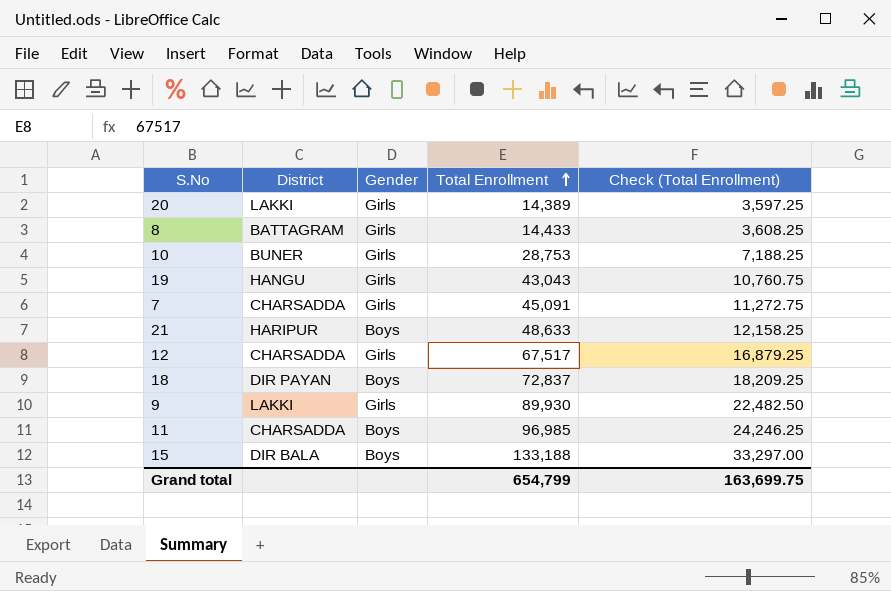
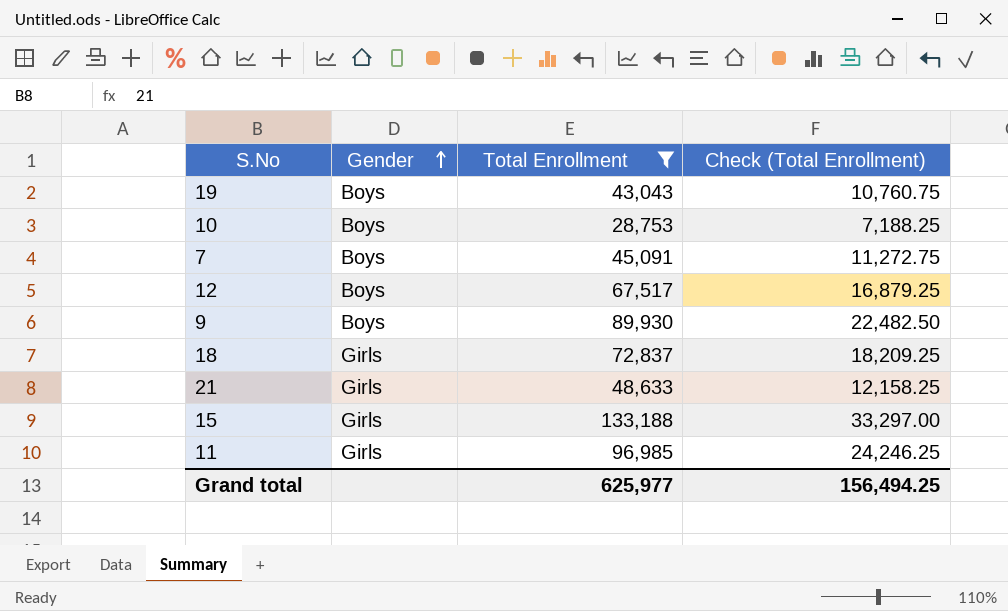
filter: none -> Total Enrollment >= 28,753
row order: Total Enrollment ascending -> Gender ascending
column District | position: 2 -> none
19 | Gender: Girls -> Boys
10 | Gender: Girls -> Boys
7 | Gender: Girls -> Boys
12 | Gender: Girls -> Boys
9 | Gender: Girls -> Boys
18 | Gender: Boys -> Girls
21 | Gender: Boys -> Girls
15 | Gender: Boys -> Girls
11 | Gender: Boys -> Girls
Grand total | Total Enrollment: 654,799 -> 625,977
Grand total | Check (Total Enrollment): 163,699.75 -> 156,494.25

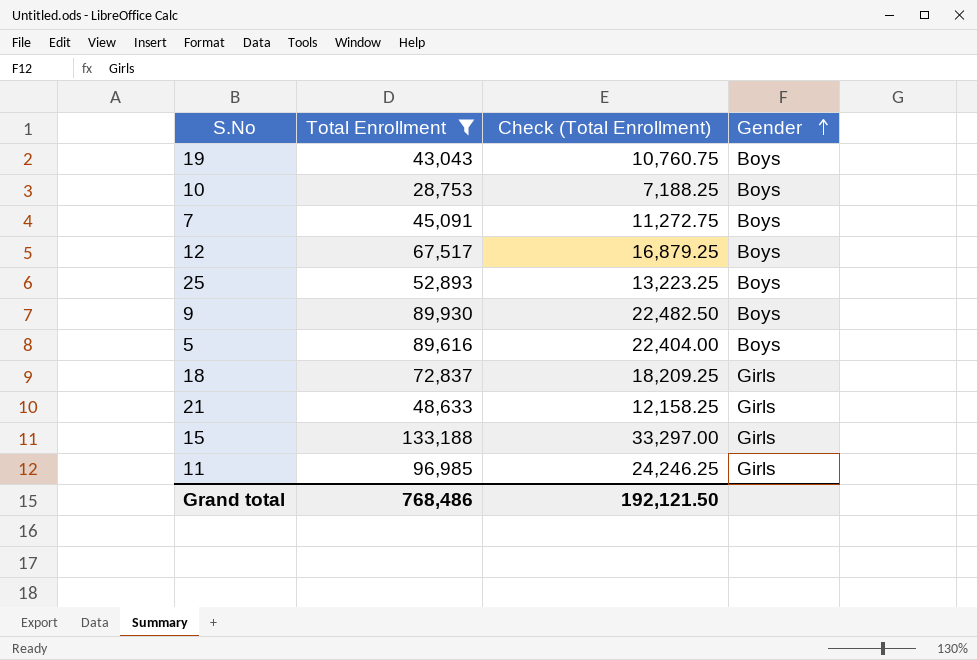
column Gender | position: 2 -> 4
row 25: none -> 52,893 | 13,223.25 | Boys
row 5: none -> 89,616 | 22,404.00 | Boys
Grand total | Total Enrollment: 625,977 -> 768,486
Grand total | Check (Total Enrollment): 156,494.25 -> 192,121.50

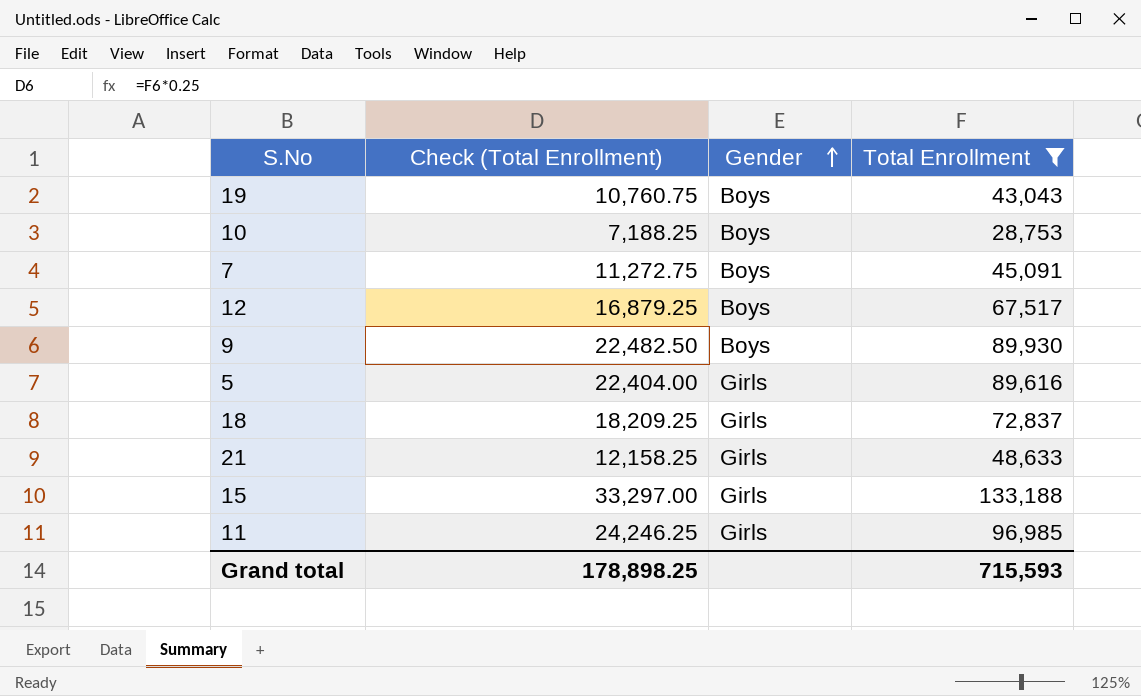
column Total Enrollment | position: 2 -> 4
row 25: 52,893 | 13,223.25 | Boys -> none
5 | Gender: Boys -> Girls
Grand total | Check (Total Enrollment): 192,121.50 -> 178,898.25
Grand total | Total Enrollment: 768,486 -> 715,593

